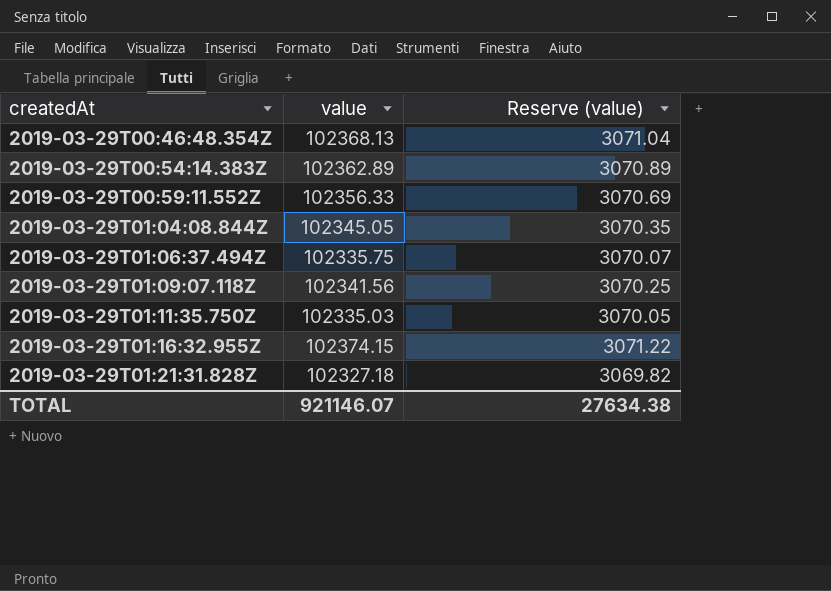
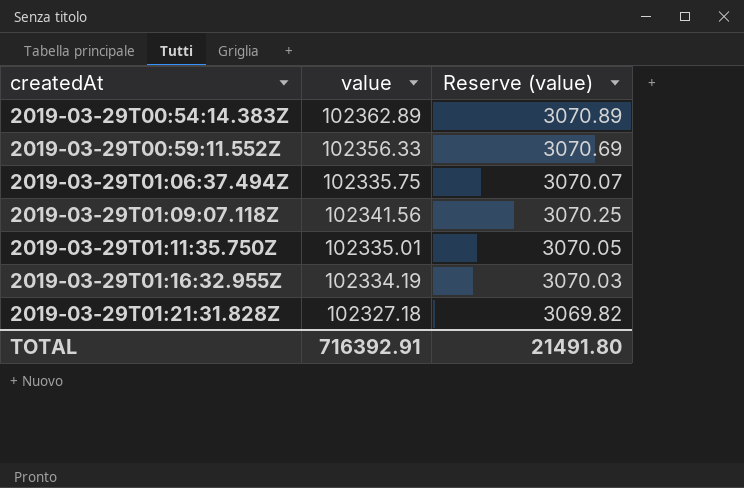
row 2019-03-29T00:46:48.354Z: 102368.13 | 3071.04 -> none
row 2019-03-29T01:04:08.844Z: 102345.05 | 3070.35 -> none
2019-03-29T01:11:35.750Z | value: 102335.03 -> 102335.01
2019-03-29T01:16:32.955Z | value: 102374.15 -> 102334.19
2019-03-29T01:16:32.955Z | Reserve (value): 3071.22 -> 3070.03
TOTAL | value: 921146.07 -> 716392.91
TOTAL | Reserve (value): 27634.38 -> 21491.80

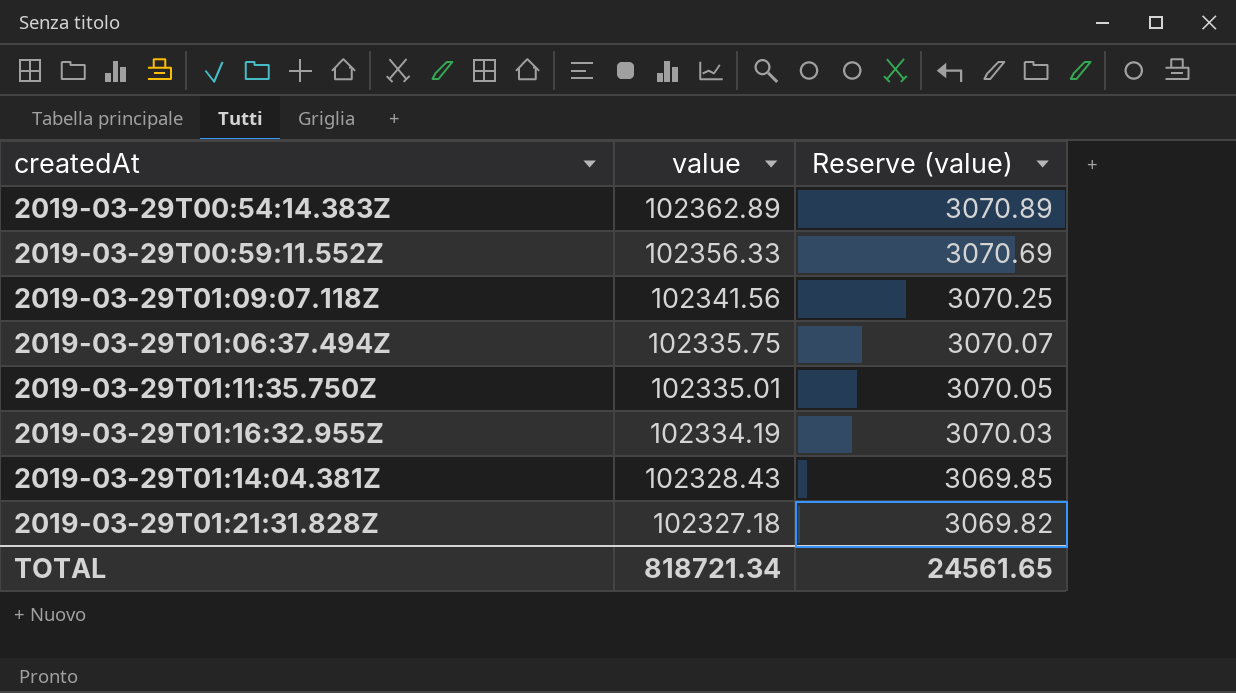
row order: createdAt ascending -> value descending
row 2019-03-29T01:14:04.381Z: none -> 102328.43 | 3069.85
TOTAL | value: 716392.91 -> 818721.34
TOTAL | Reserve (value): 21491.80 -> 24561.65

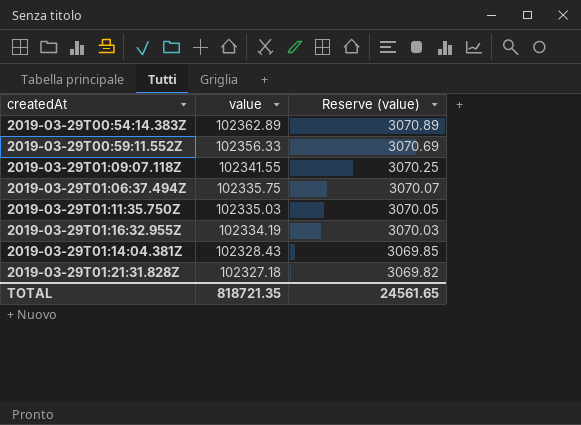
2019-03-29T01:09:07.118Z | value: 102341.56 -> 102341.55
2019-03-29T01:11:35.750Z | value: 102335.01 -> 102335.03
TOTAL | value: 818721.34 -> 818721.35

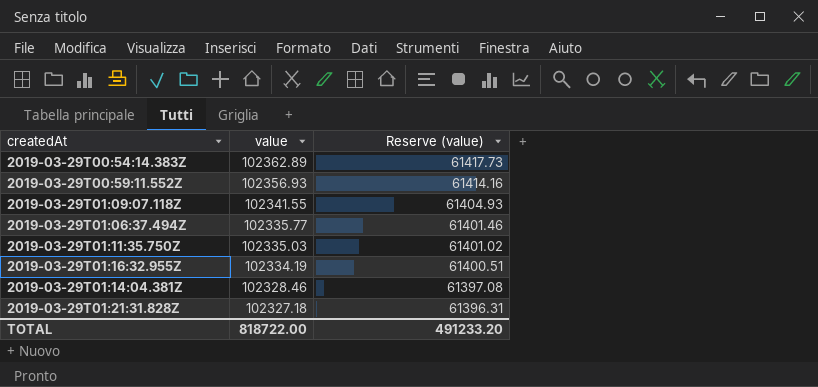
column Reserve (value) | formula: [value] * 0.03 -> [value] * 0.6
2019-03-29T00:59:11.552Z | value: 102356.33 -> 102356.93
2019-03-29T01:06:37.494Z | value: 102335.75 -> 102335.77
2019-03-29T01:14:04.381Z | value: 102328.43 -> 102328.46
TOTAL | value: 818721.35 -> 818722.00
TOTAL | Reserve (value): 24561.65 -> 491233.20

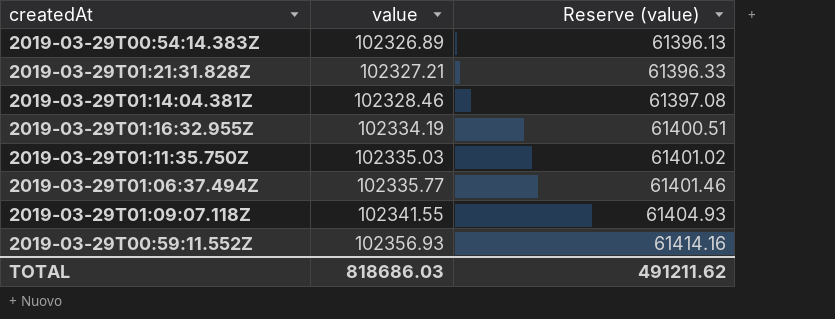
row order: value descending -> value ascending
2019-03-29T00:54:14.383Z | value: 102362.89 -> 102326.89
2019-03-29T00:54:14.383Z | Reserve (value): 61417.73 -> 61396.13
2019-03-29T01:21:31.828Z | value: 102327.18 -> 102327.21
2019-03-29T01:21:31.828Z | Reserve (value): 61396.31 -> 61396.33
TOTAL | value: 818722.00 -> 818686.03
TOTAL | Reserve (value): 491233.20 -> 491211.62

